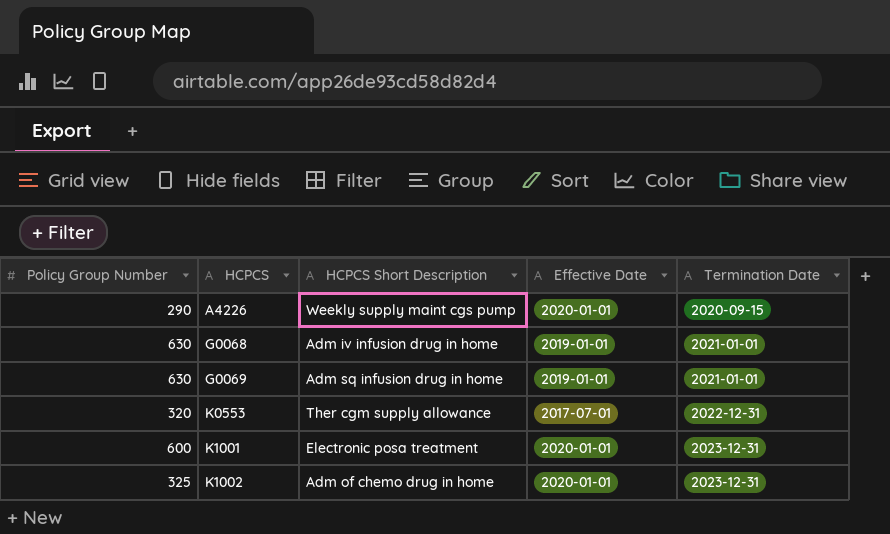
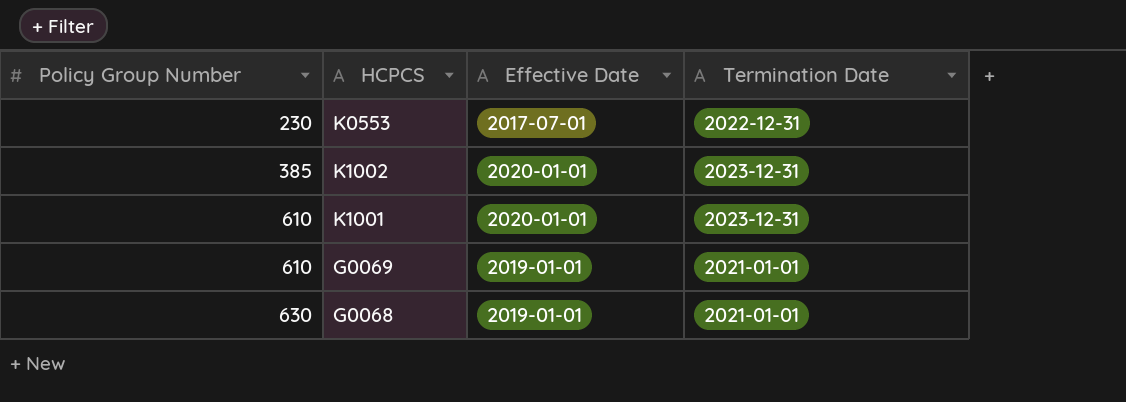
row order: HCPCS ascending -> Policy Group Number ascending
column HCPCS Short Description | position: 3 -> none
row A4226: 290 | Weekly supply maint cgs pump | 2020-01-01 | 2020-09-15 -> none
K0553 | Policy Group Number: 320 -> 230
K1002 | Policy Group Number: 325 -> 385
K1001 | Policy Group Number: 600 -> 610
G0069 | Policy Group Number: 630 -> 610

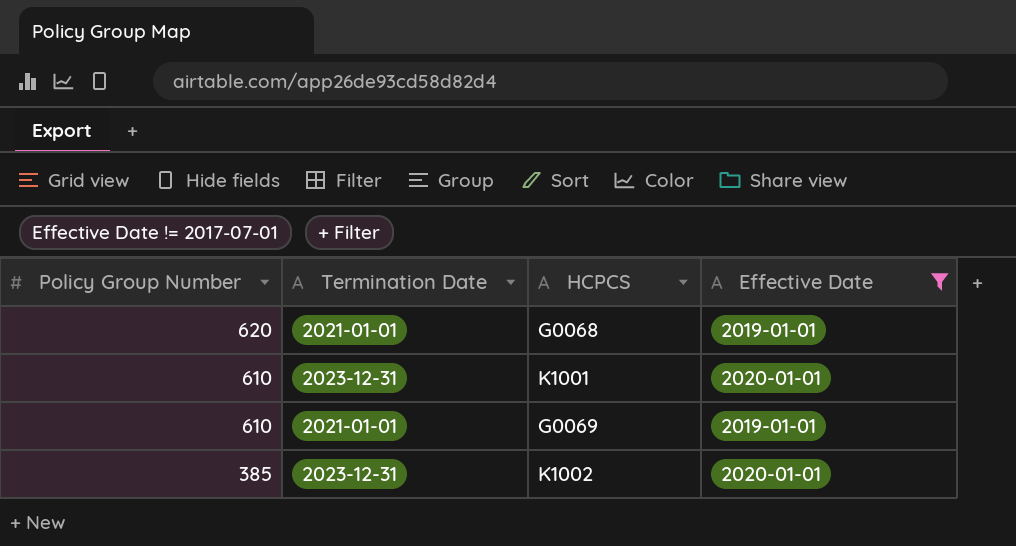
filter: none -> Effective Date != 2017-07-01
row order: Policy Group Number ascending -> Policy Group Number descending
column Termination Date | position: 4 -> 2
G0068 | Policy Group Number: 630 -> 620

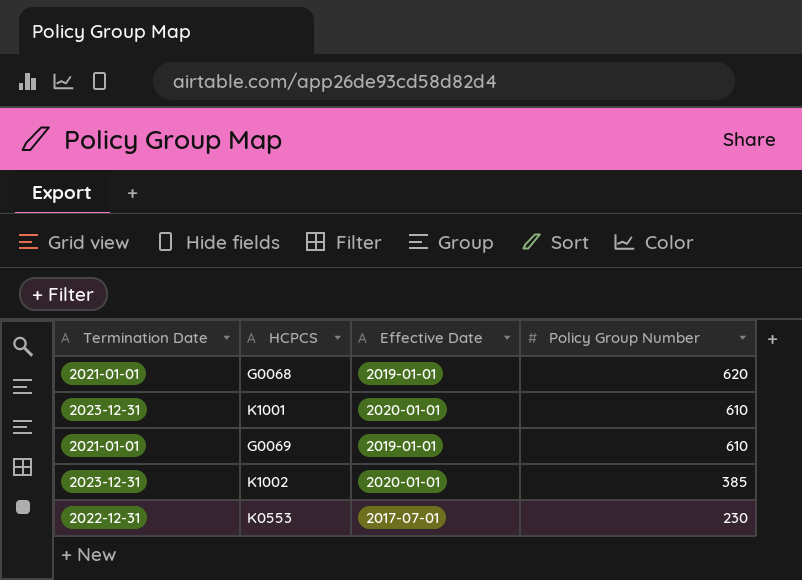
filter: Effective Date != 2017-07-01 -> none
column Policy Group Number | position: 1 -> 4

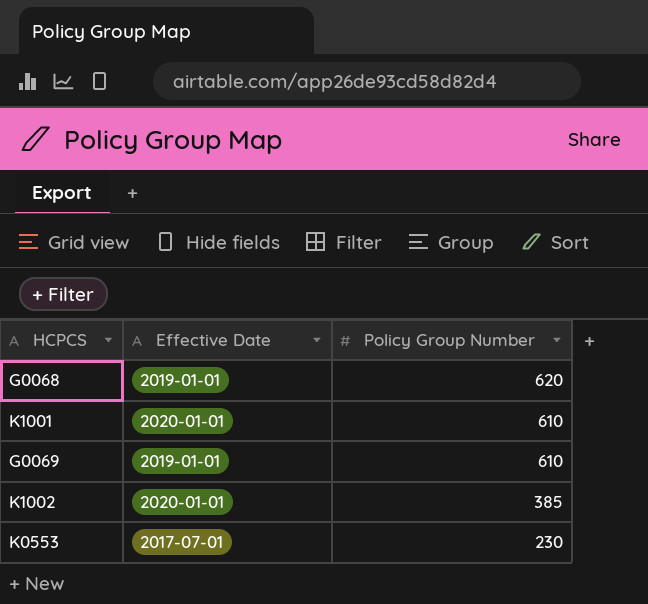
column Termination Date | position: 1 -> none

